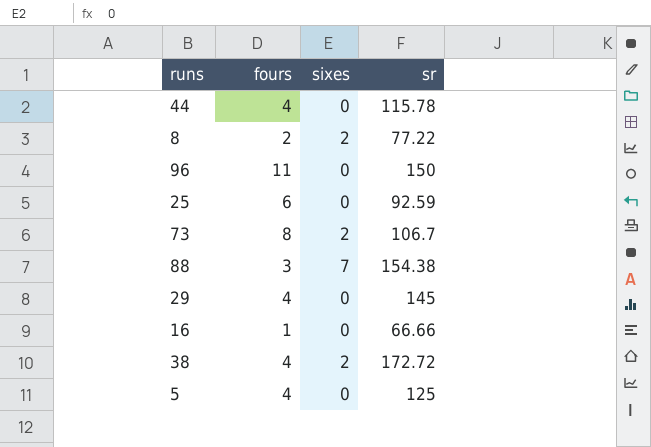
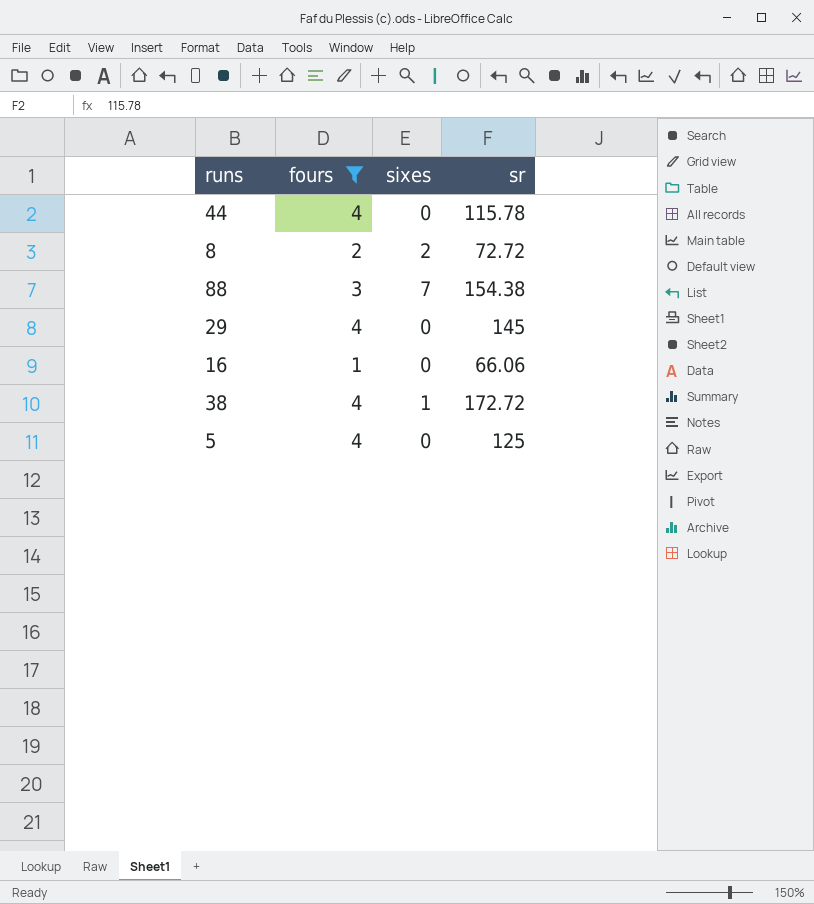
filter: none -> fours <= 4
8 | sr: 77.22 -> 72.72
16 | sr: 66.66 -> 66.06
38 | sixes: 2 -> 1

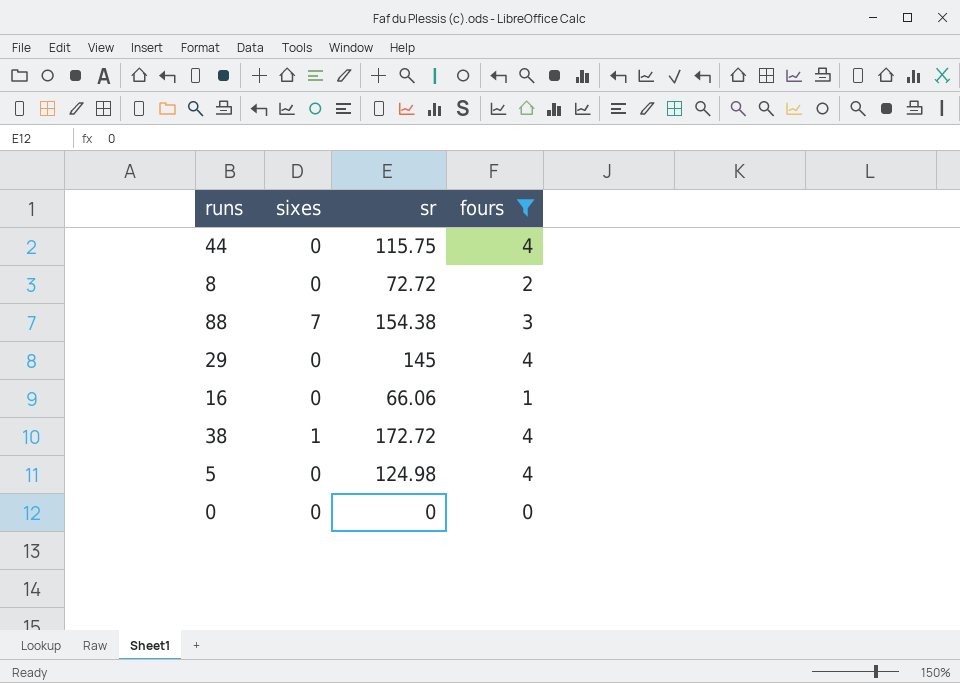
column fours | position: 2 -> 4
44 | sr: 115.78 -> 115.75
8 | sixes: 2 -> 0
5 | sr: 125 -> 124.98
row 0: none -> 0 | 0 | 0

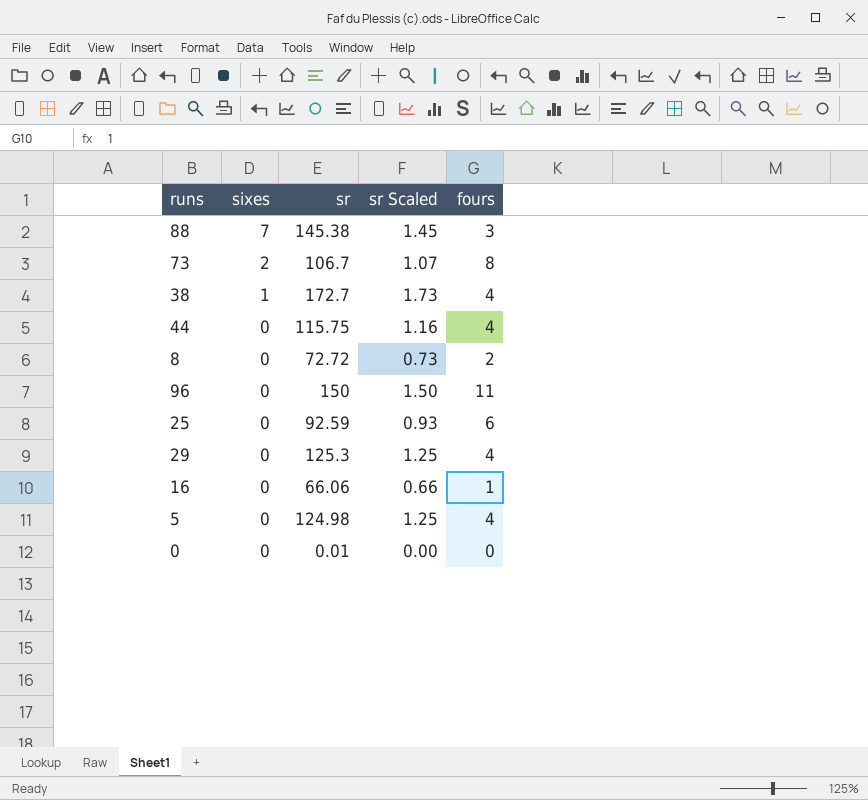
filter: fours <= 4 -> none
row order: none -> sixes descending
column sr Scaled | formula: none -> [sr] * 0.01
88 | sr: 154.38 -> 145.38
38 | sr: 172.72 -> 172.7
29 | sr: 145 -> 125.3
0 | sr: 0 -> 0.01

